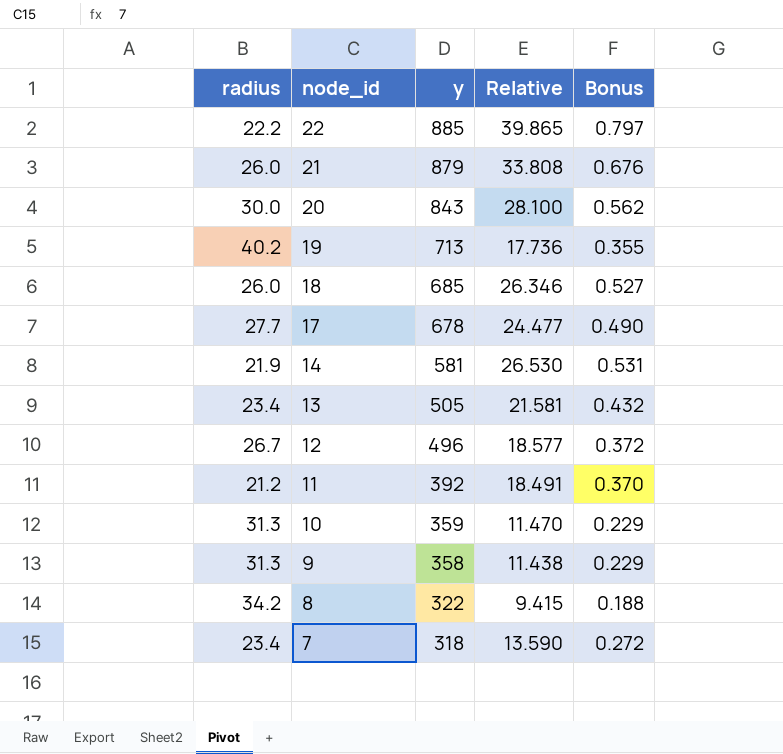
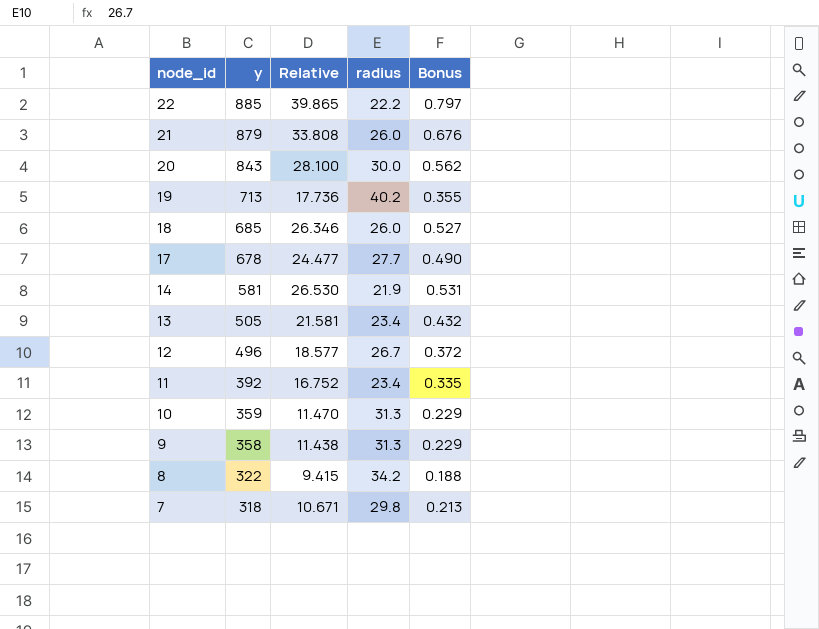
column radius | position: 1 -> 4
11 | Relative: 18.491 -> 16.752
11 | radius: 21.2 -> 23.4
11 | Bonus: 0.370 -> 0.335
7 | Relative: 13.590 -> 10.671
7 | radius: 23.4 -> 29.8
7 | Bonus: 0.272 -> 0.213

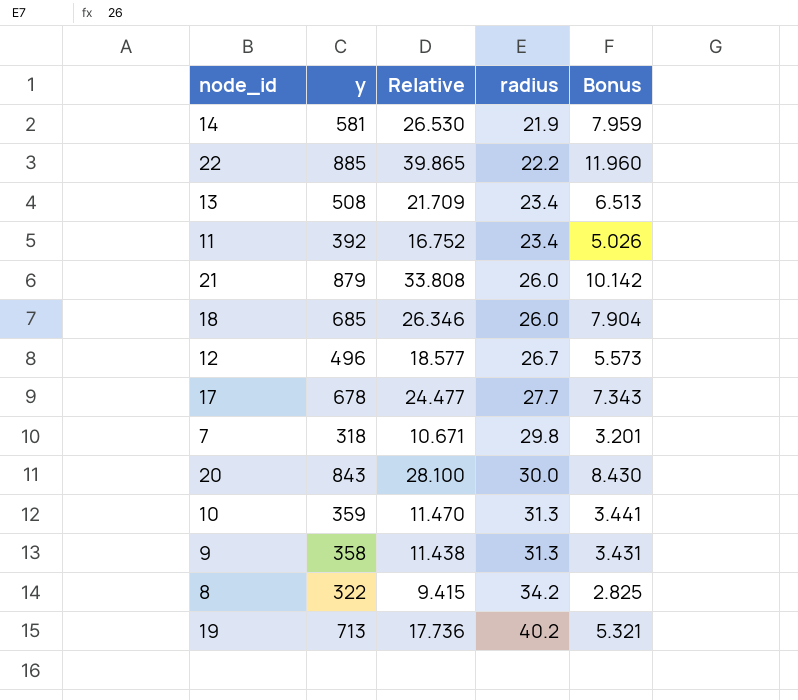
row order: node_id descending -> radius ascending
column Bonus | formula: [Relative] * 0.02 -> [Relative] * 0.3
13 | y: 505 -> 508
13 | Relative: 21.581 -> 21.709

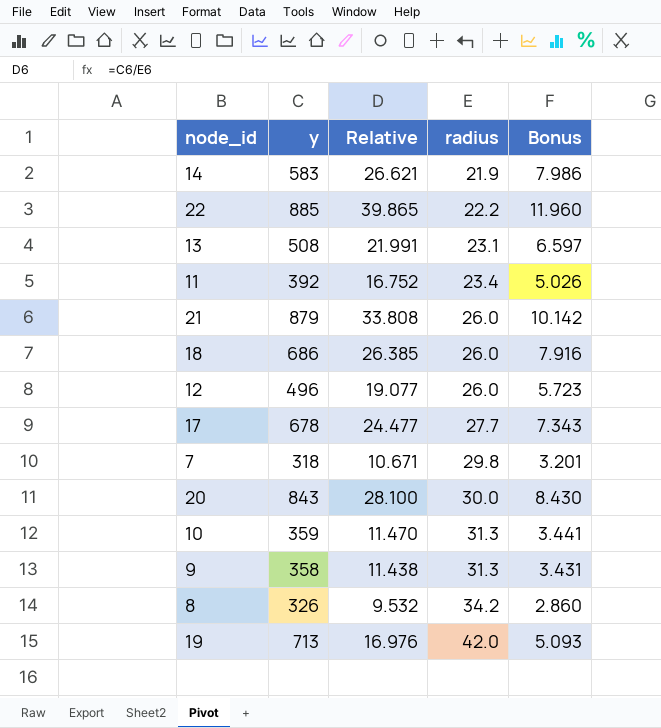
14 | y: 581 -> 583
14 | Relative: 26.530 -> 26.621
14 | Bonus: 7.959 -> 7.986
13 | Relative: 21.709 -> 21.991
13 | radius: 23.4 -> 23.1
13 | Bonus: 6.513 -> 6.597
18 | y: 685 -> 686
18 | Relative: 26.346 -> 26.385
18 | Bonus: 7.904 -> 7.916
12 | Relative: 18.577 -> 19.077
12 | radius: 26.7 -> 26.0
12 | Bonus: 5.573 -> 5.723
8 | y: 322 -> 326
8 | Relative: 9.415 -> 9.532
8 | Bonus: 2.825 -> 2.860
19 | Relative: 17.736 -> 16.976
19 | radius: 40.2 -> 42.0
19 | Bonus: 5.321 -> 5.093

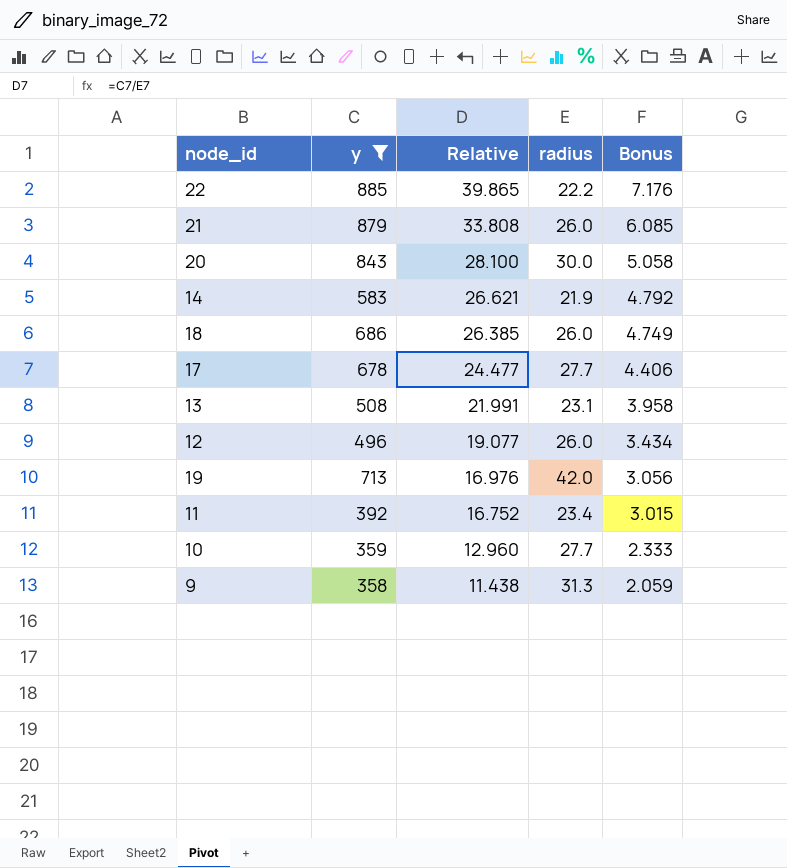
filter: none -> y >= 358
row order: radius ascending -> Relative descending
column Bonus | formula: [Relative] * 0.3 -> [Relative] * 0.18
10 | Relative: 11.470 -> 12.960
10 | radius: 31.3 -> 27.7

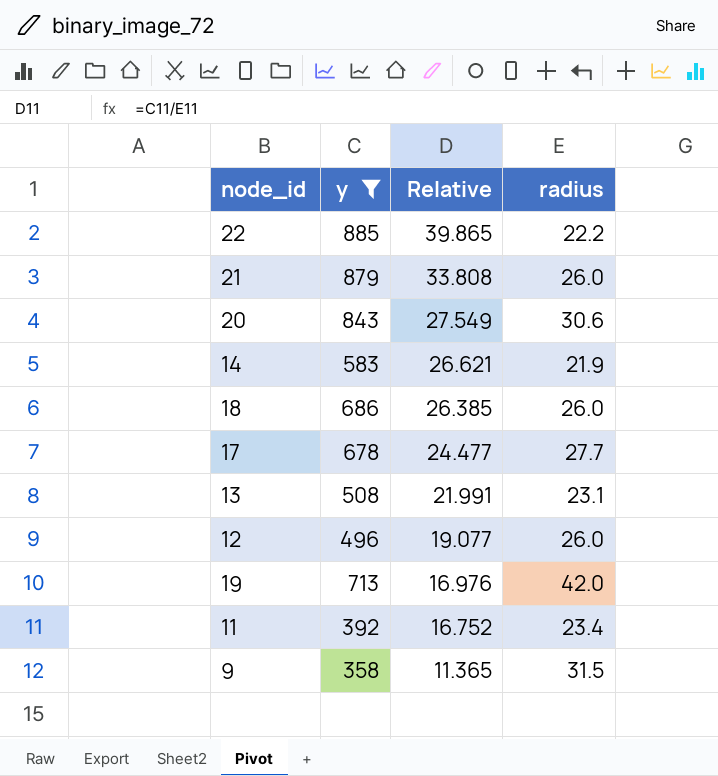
column Bonus | formula: [Relative] * 0.18 -> none
row 10: 359 | 12.960 | 27.7 | 2.333 -> none
20 | Relative: 28.100 -> 27.549
20 | radius: 30.0 -> 30.6
9 | Relative: 11.438 -> 11.365
9 | radius: 31.3 -> 31.5

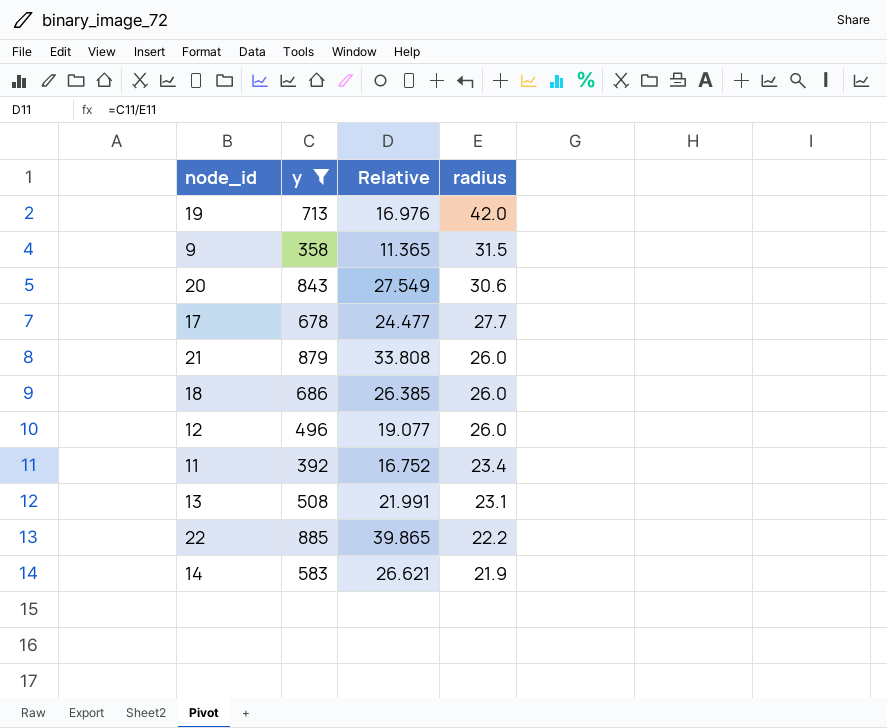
row order: Relative descending -> radius descending

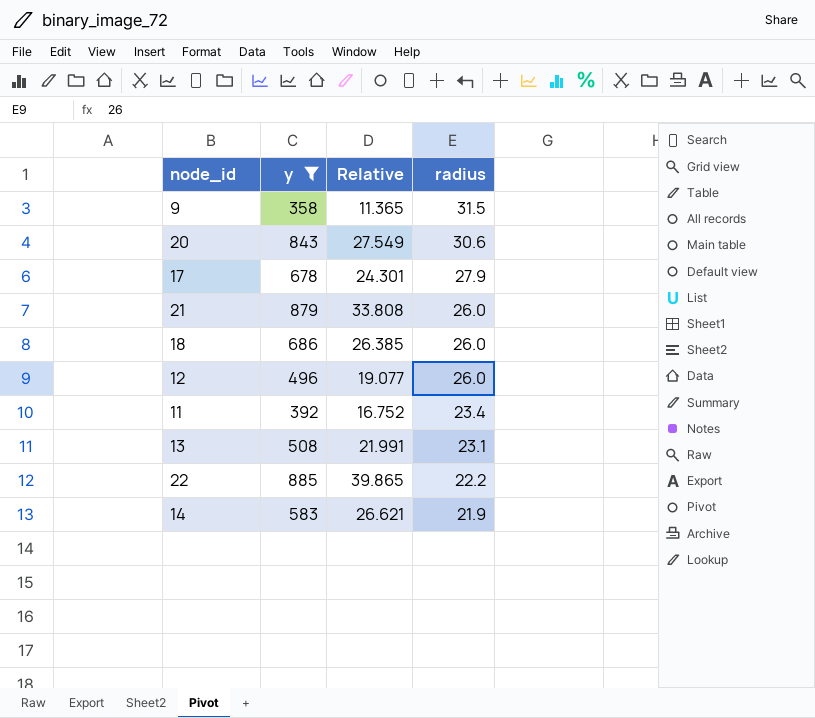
row 19: 713 | 16.976 | 42.0 -> none
17 | Relative: 24.477 -> 24.301
17 | radius: 27.7 -> 27.9

